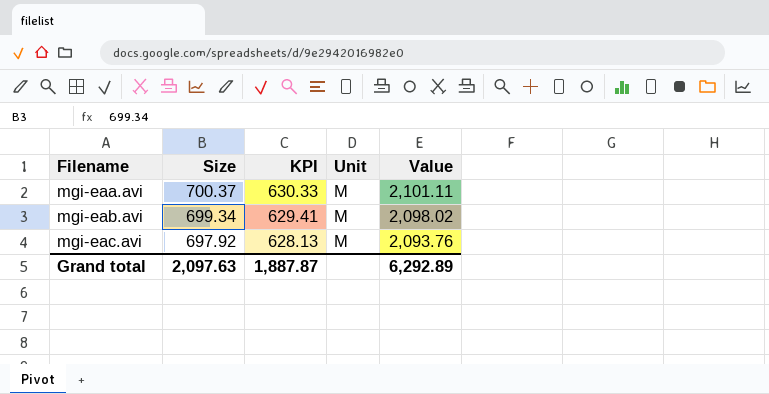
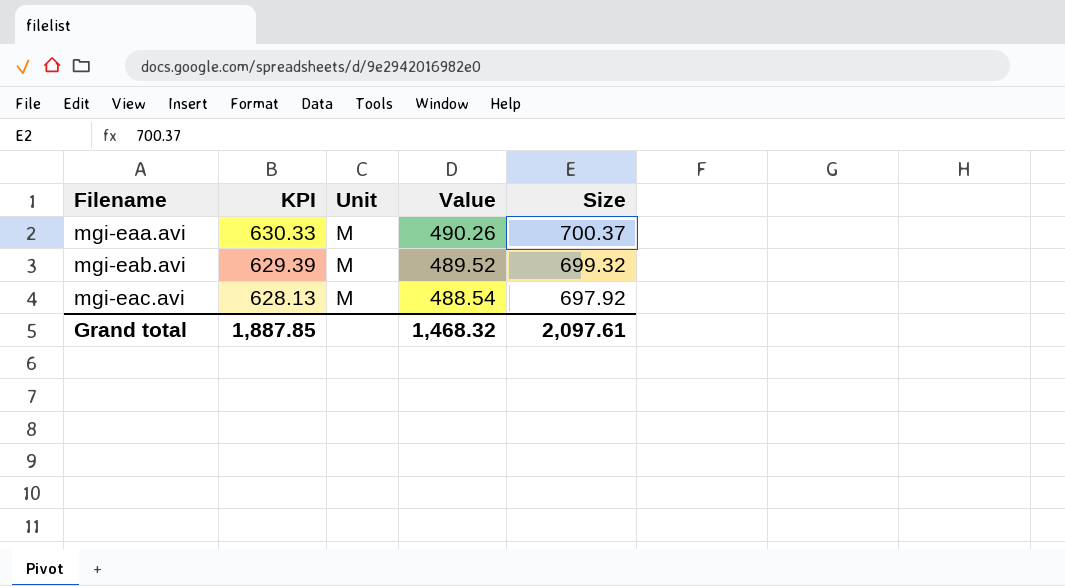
column Value | formula: [Size] * 3 -> [Size] * 0.7
column Size | position: 2 -> 5
mgi-eab.avi | KPI: 629.41 -> 629.39
mgi-eab.avi | Size: 699.34 -> 699.32
Grand total | KPI: 1,887.87 -> 1,887.85
Grand total | Value: 6,292.89 -> 1,468.32
Grand total | Size: 2,097.63 -> 2,097.61

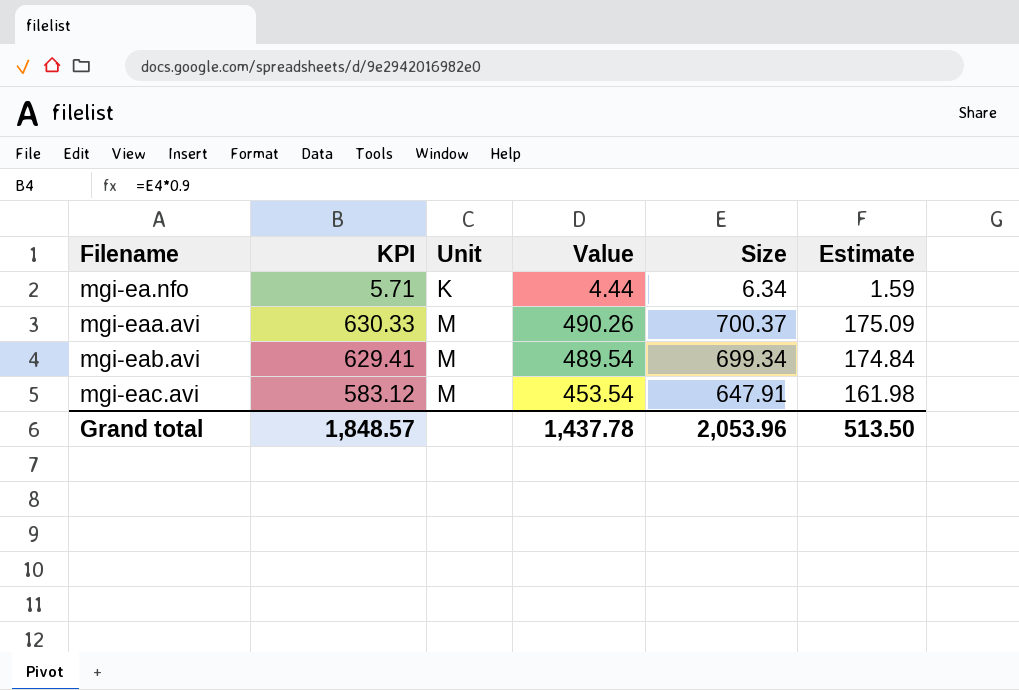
column Estimate | formula: none -> [Size] * 0.25
row mgi-ea.nfo: none -> 5.71 | K | 4.44 | 6.34 | 1.59
mgi-eab.avi | KPI: 629.39 -> 629.41
mgi-eab.avi | Value: 489.52 -> 489.54
mgi-eab.avi | Size: 699.32 -> 699.34
mgi-eac.avi | KPI: 628.13 -> 583.12
mgi-eac.avi | Value: 488.54 -> 453.54
mgi-eac.avi | Size: 697.92 -> 647.91
Grand total | KPI: 1,887.85 -> 1,848.57
Grand total | Value: 1,468.32 -> 1,437.78
Grand total | Size: 2,097.61 -> 2,053.96

